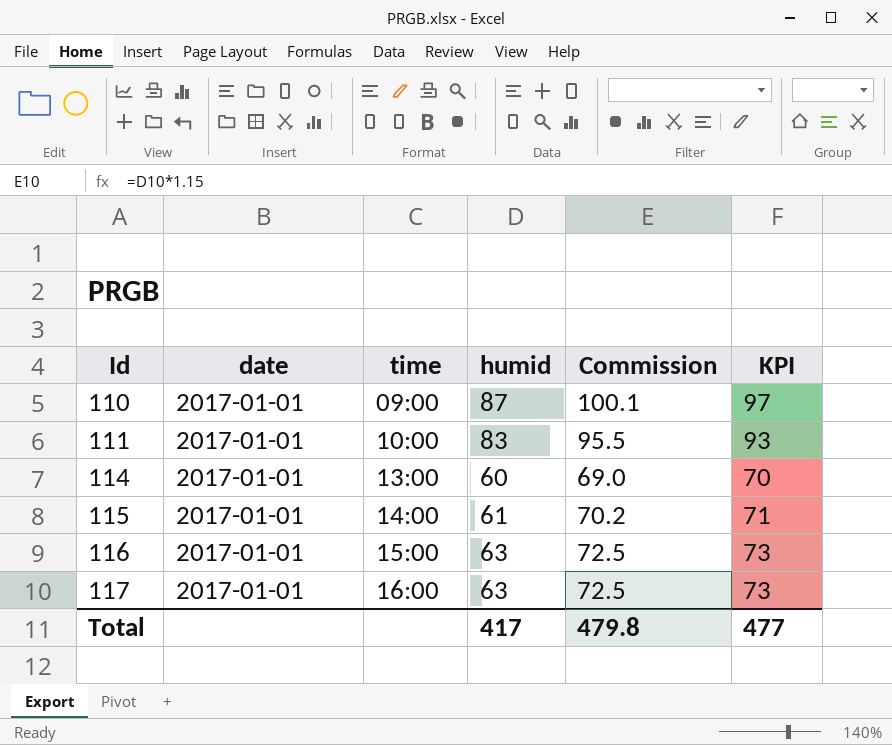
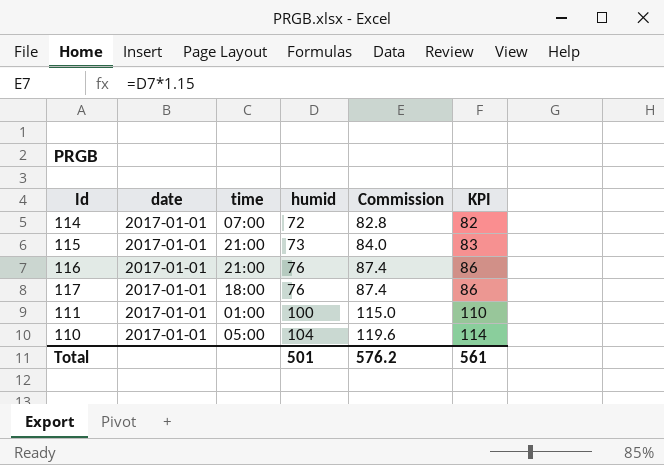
row order: Id ascending -> humid ascending
114 | time: 13:00 -> 07:00
114 | humid: 60 -> 72
114 | Commission: 69.0 -> 82.8
114 | KPI: 70 -> 82
115 | time: 14:00 -> 21:00
115 | humid: 61 -> 73
115 | Commission: 70.2 -> 84.0
115 | KPI: 71 -> 83
116 | time: 15:00 -> 21:00
116 | humid: 63 -> 76
116 | Commission: 72.5 -> 87.4
116 | KPI: 73 -> 86
117 | time: 16:00 -> 18:00
117 | humid: 63 -> 76
117 | Commission: 72.5 -> 87.4
117 | KPI: 73 -> 86
111 | time: 10:00 -> 01:00
111 | humid: 83 -> 100
111 | Commission: 95.5 -> 115.0
111 | KPI: 93 -> 110
110 | time: 09:00 -> 05:00
110 | humid: 87 -> 104
110 | Commission: 100.1 -> 119.6
110 | KPI: 97 -> 114
Total | humid: 417 -> 501
Total | Commission: 479.8 -> 576.2
Total | KPI: 477 -> 561

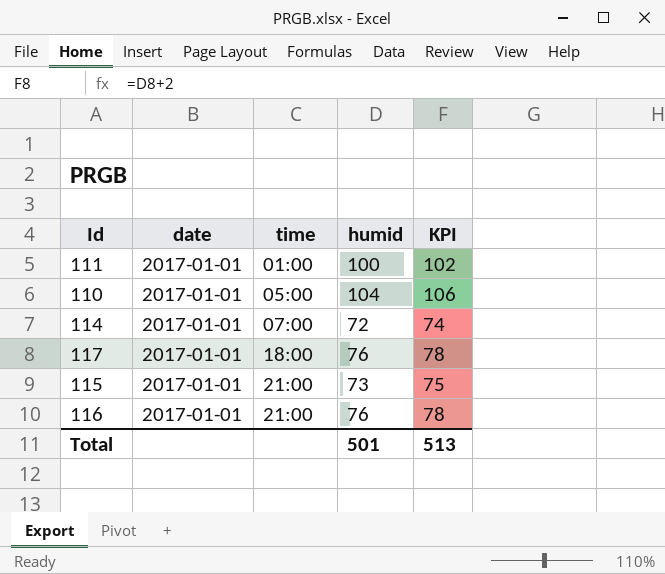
row order: humid ascending -> time ascending
column Commission | formula: [humid] * 1.15 -> none
column KPI | formula: [humid] + 10 -> [humid] + 2
Total | KPI: 561 -> 513

